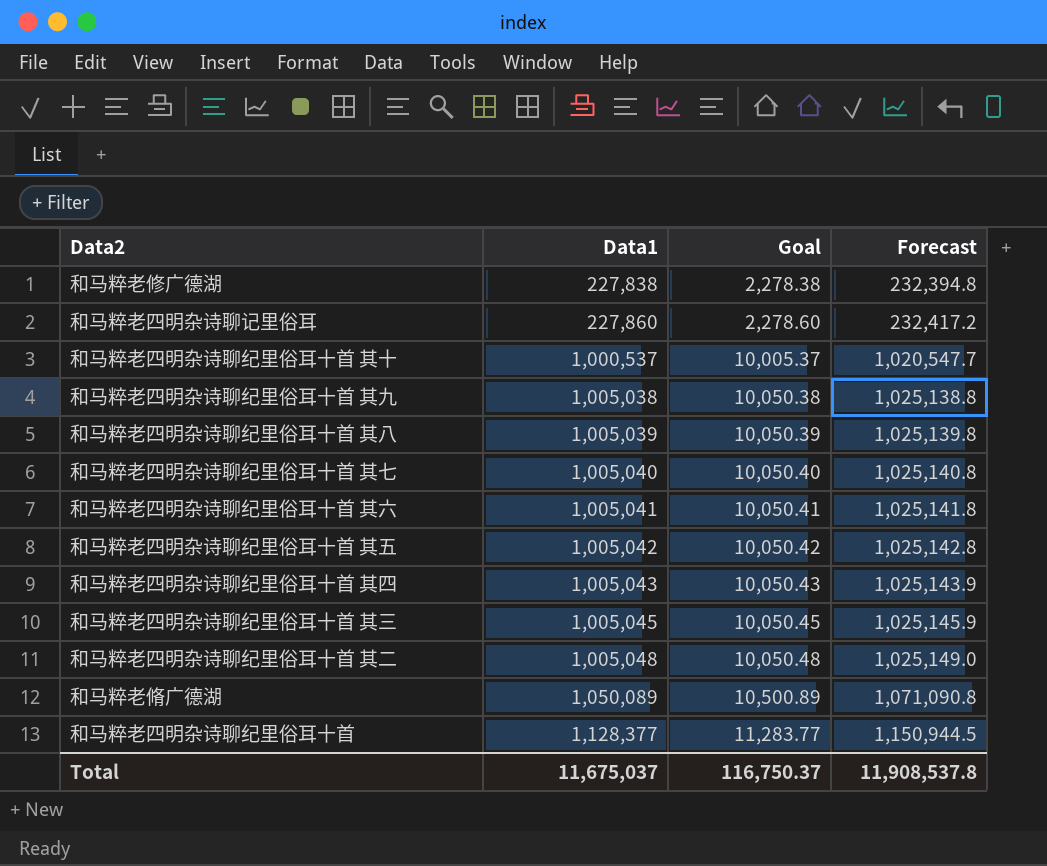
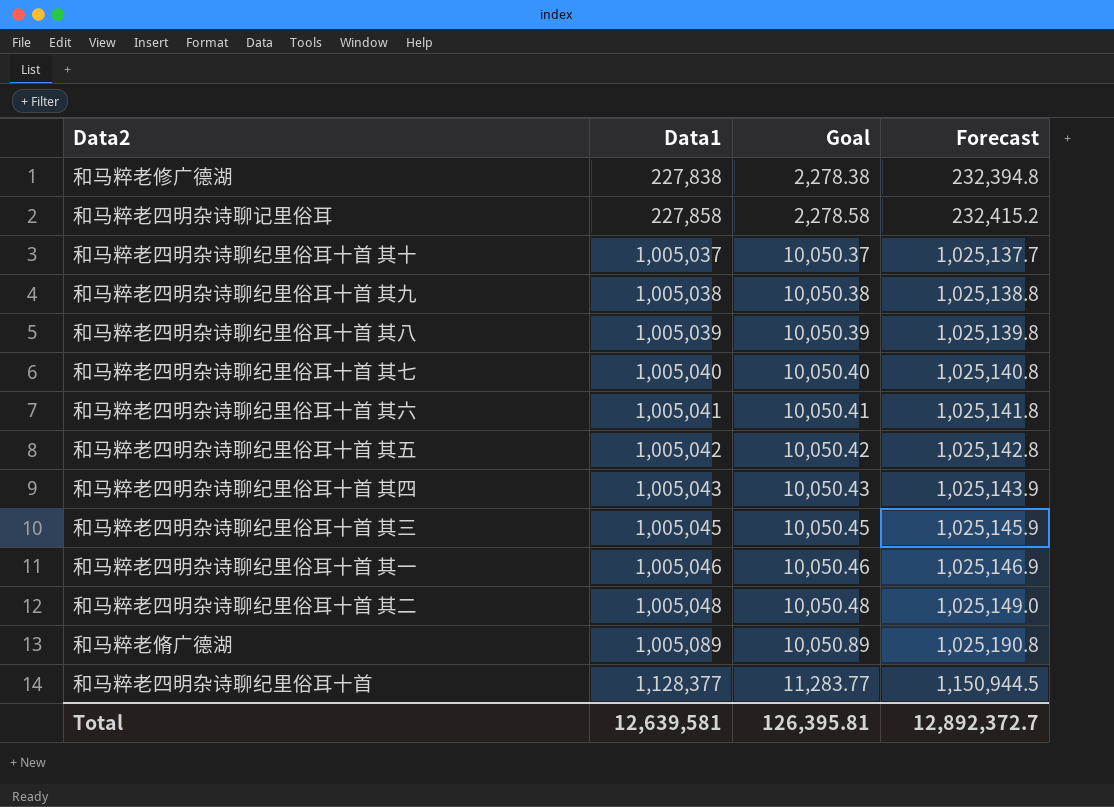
和马粹老四明杂诗聊记里俗耳 | Data1: 227,860 -> 227,858
和马粹老四明杂诗聊记里俗耳 | Goal: 2,278.60 -> 2,278.58
和马粹老四明杂诗聊记里俗耳 | Forecast: 232,417.2 -> 232,415.2
和马粹老四明杂诗聊纪里俗耳十首 其十 | Data1: 1,000,537 -> 1,005,037
和马粹老四明杂诗聊纪里俗耳十首 其十 | Goal: 10,005.37 -> 10,050.37
和马粹老四明杂诗聊纪里俗耳十首 其十 | Forecast: 1,020,547.7 -> 1,025,137.7
row 和马粹老四明杂诗聊纪里俗耳十首 其一: none -> 1,005,046 | 10,050.46 | 1,025,146.9
和马粹老脩广德湖 | Data1: 1,050,089 -> 1,005,089
和马粹老脩广德湖 | Goal: 10,500.89 -> 10,050.89
和马粹老脩广德湖 | Forecast: 1,071,090.8 -> 1,025,190.8
Total | Data1: 11,675,037 -> 12,639,581
Total | Goal: 116,750.37 -> 126,395.81
Total | Forecast: 11,908,537.8 -> 12,892,372.7

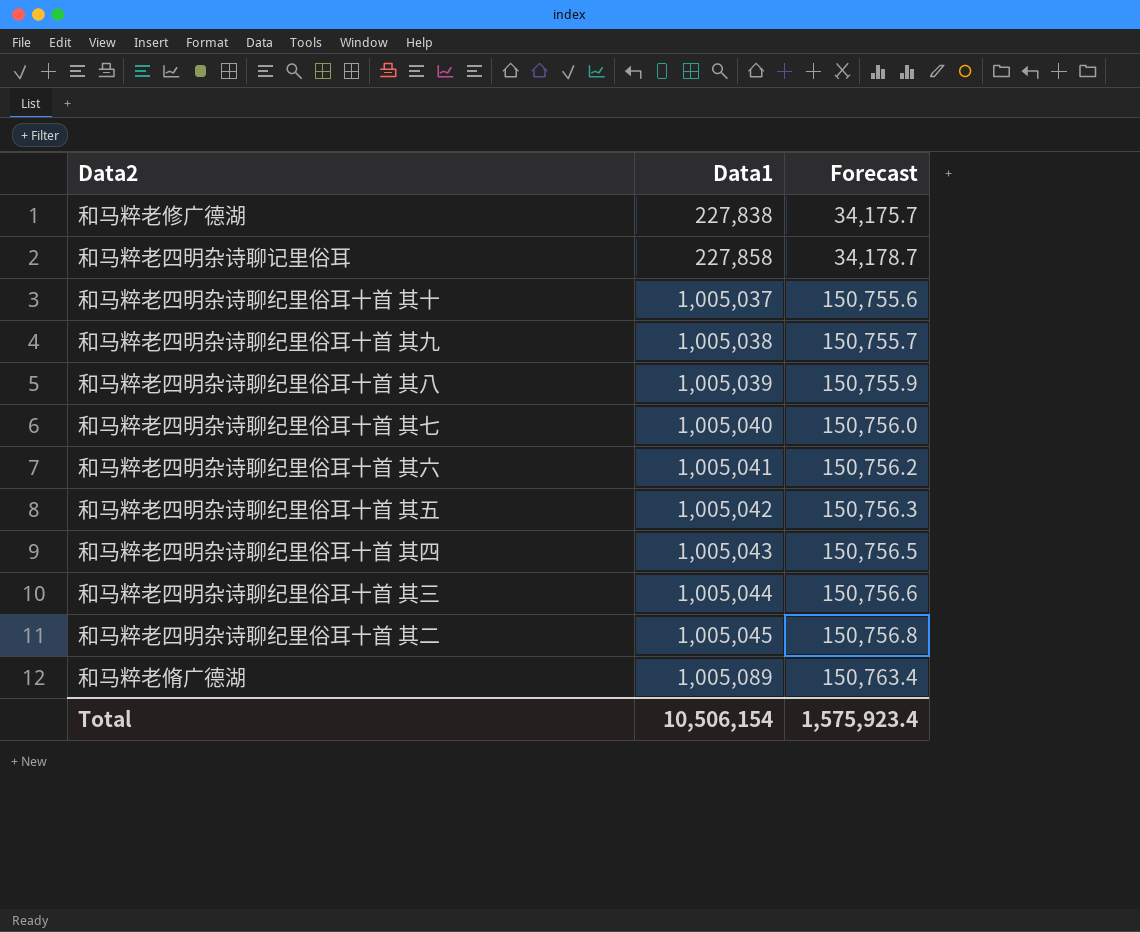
column Goal | formula: [Data1] * 0.01 -> none
column Forecast | formula: [Data1] * 1.02 -> [Data1] * 0.15
row 和马粹老四明杂诗聊纪里俗耳十首 其一: 1,005,046 | 10,050.46 | 1,025,146.9 -> none
row 和马粹老四明杂诗聊纪里俗耳十首: 1,128,377 | 11,283.77 | 1,150,944.5 -> none
和马粹老四明杂诗聊纪里俗耳十首 其三 | Data1: 1,005,045 -> 1,005,044
和马粹老四明杂诗聊纪里俗耳十首 其二 | Data1: 1,005,048 -> 1,005,045
Total | Data1: 12,639,581 -> 10,506,154
Total | Forecast: 12,892,372.7 -> 1,575,923.4

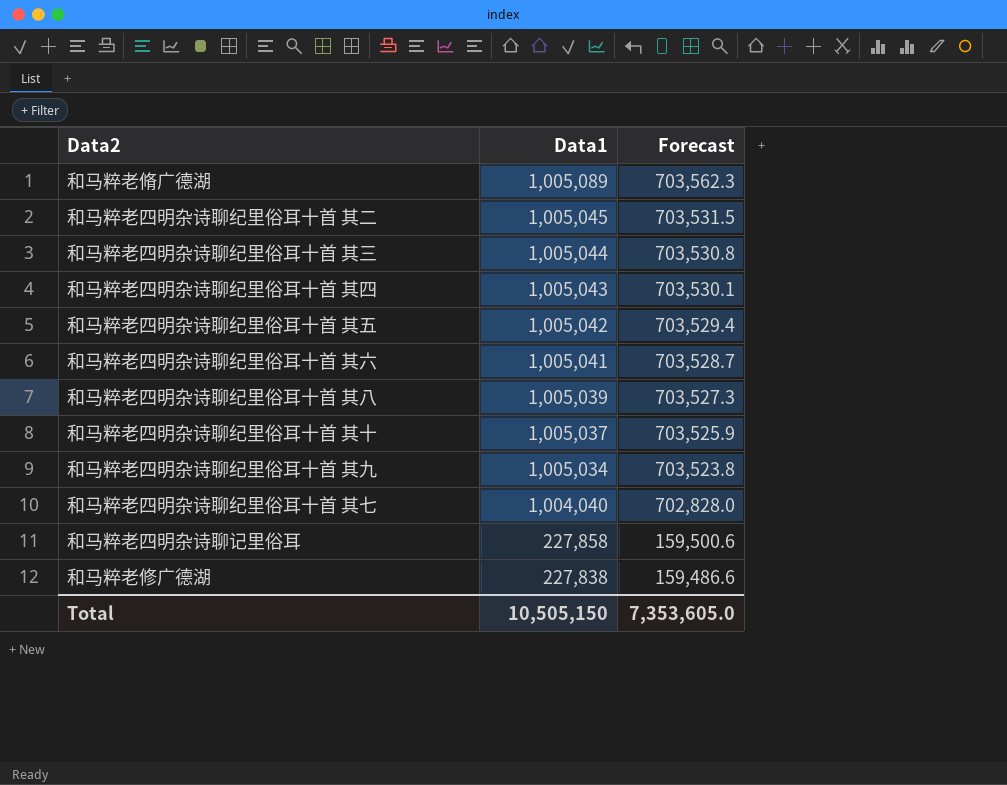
row order: Data1 ascending -> Data1 descending
column Forecast | formula: [Data1] * 0.15 -> [Data1] * 0.7
和马粹老四明杂诗聊纪里俗耳十首 其九 | Data1: 1,005,038 -> 1,005,034
和马粹老四明杂诗聊纪里俗耳十首 其七 | Data1: 1,005,040 -> 1,004,040
Total | Data1: 10,506,154 -> 10,505,150
Total | Forecast: 1,575,923.4 -> 7,353,605.0

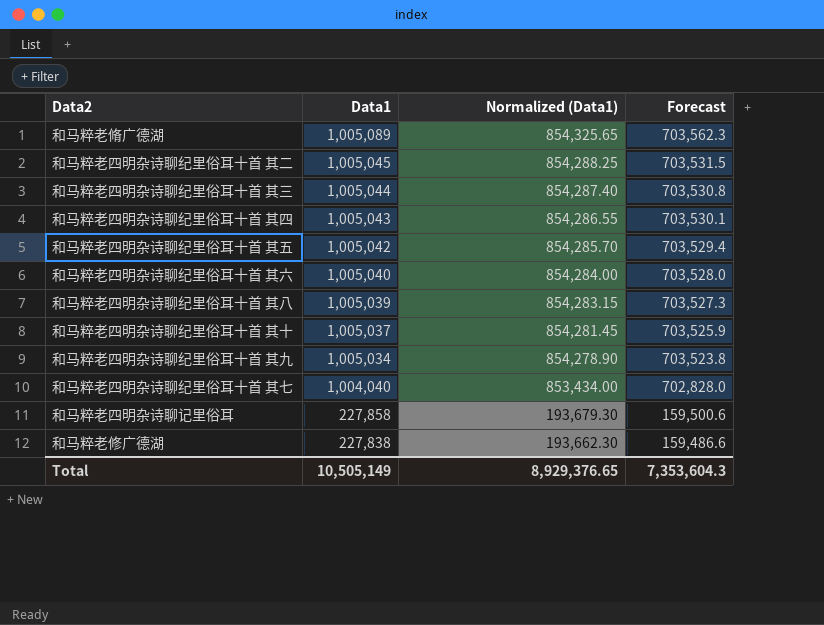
column Normalized (Data1) | formula: none -> [Data1] * 0.85
和马粹老四明杂诗聊纪里俗耳十首 其六 | Data1: 1,005,041 -> 1,005,040
和马粹老四明杂诗聊纪里俗耳十首 其六 | Forecast: 703,528.7 -> 703,528.0
Total | Data1: 10,505,150 -> 10,505,149
Total | Forecast: 7,353,605.0 -> 7,353,604.3

